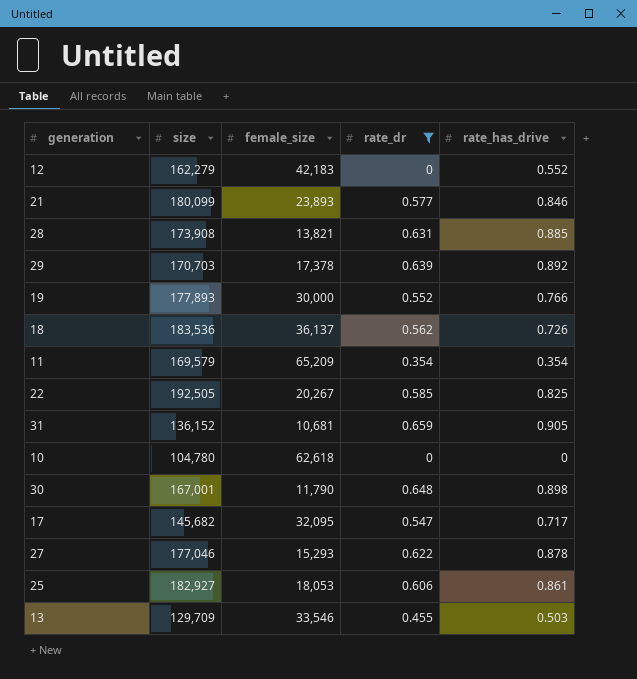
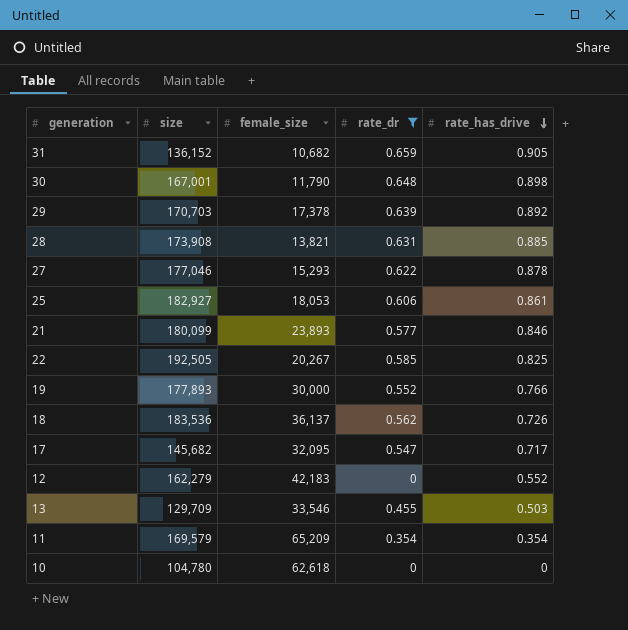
row order: none -> rate_has_drive descending
31 | female_size: 10,681 -> 10,682

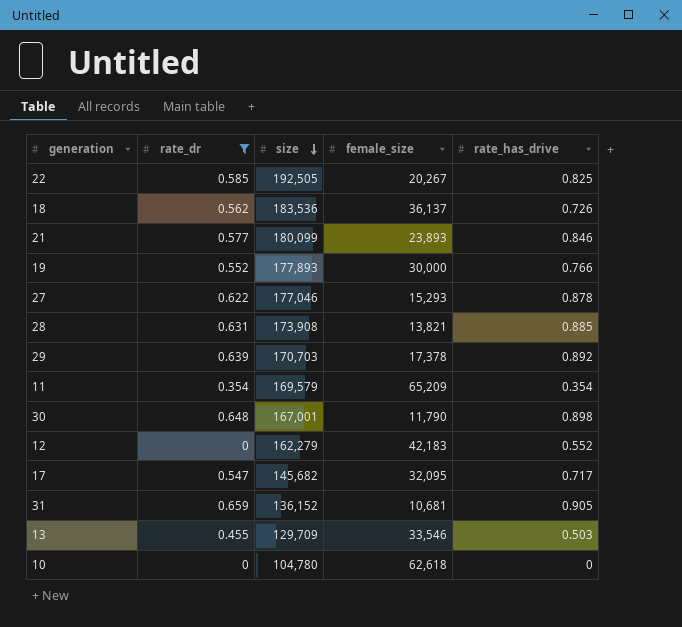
row order: rate_has_drive descending -> size descending
column rate_dr | position: 4 -> 2
row 25: 182,927 | 18,053 | 0.606 | 0.861 -> none
31 | female_size: 10,682 -> 10,681

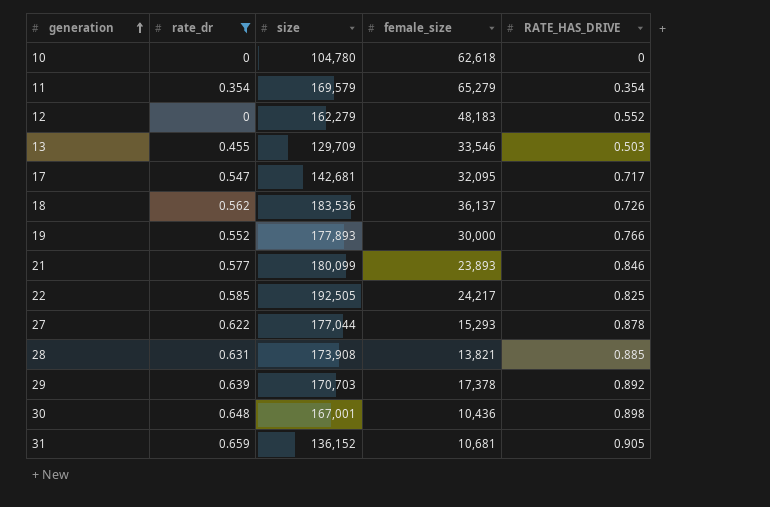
row order: size descending -> generation ascending
column name: rate_has_drive -> RATE_HAS_DRIVE
11 | female_size: 65,209 -> 65,279
12 | female_size: 42,183 -> 48,183
17 | size: 145,682 -> 142,681
22 | female_size: 20,267 -> 24,217
27 | size: 177,046 -> 177,044
30 | female_size: 11,790 -> 10,436

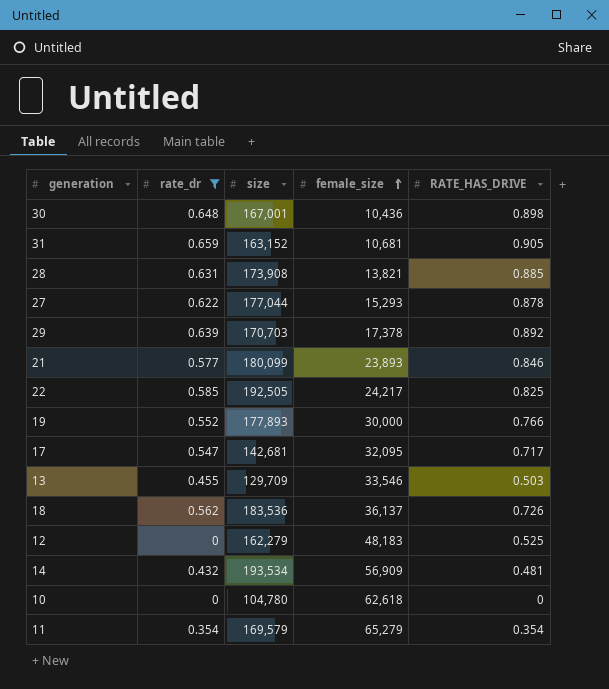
row order: generation ascending -> female_size ascending
31 | size: 136,152 -> 163,152
12 | RATE_HAS_DRIVE: 0.552 -> 0.525
row 14: none -> 0.432 | 193,534 | 56,909 | 0.481

